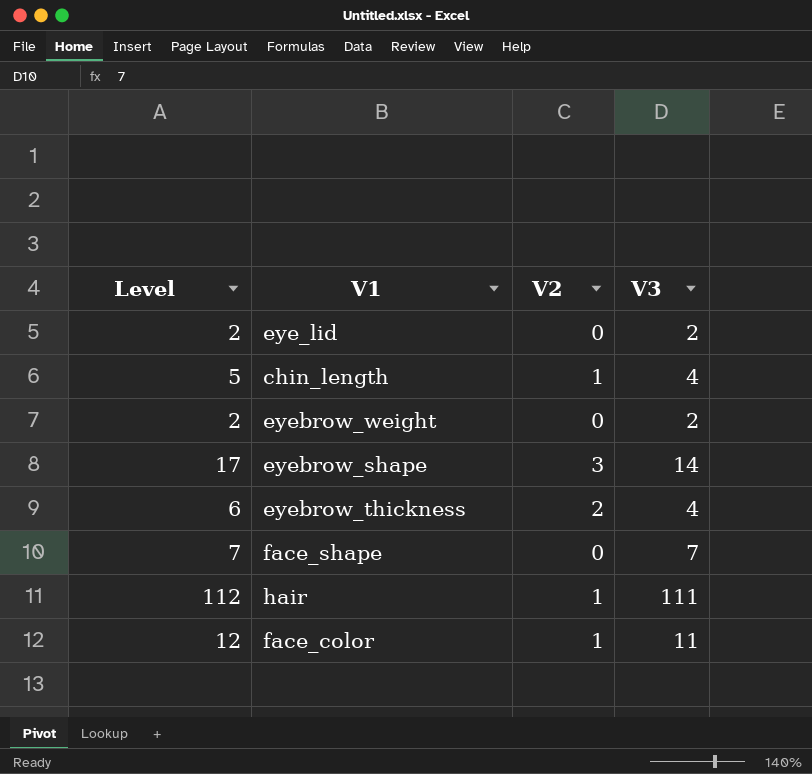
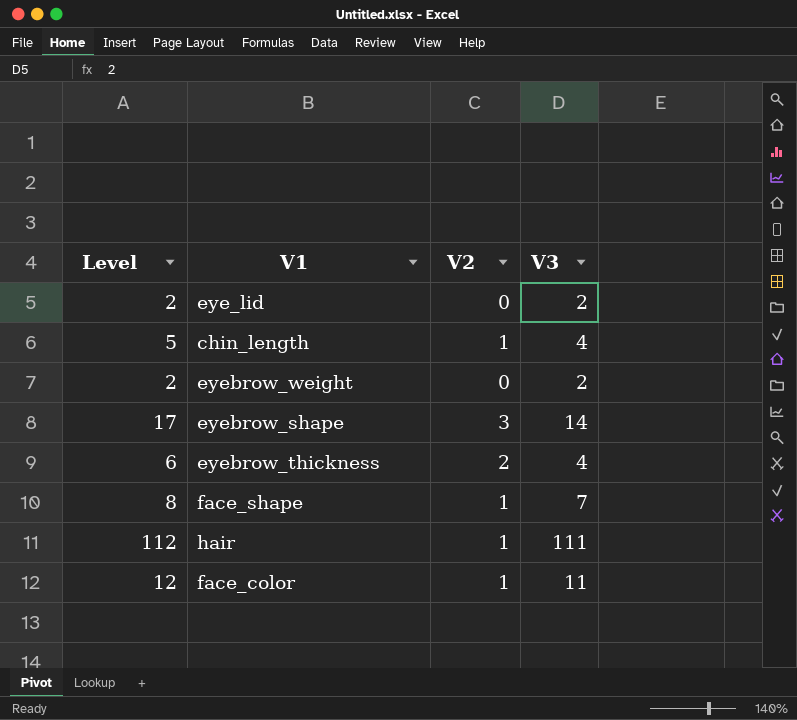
face_shape | Level: 7 -> 8
face_shape | V2: 0 -> 1

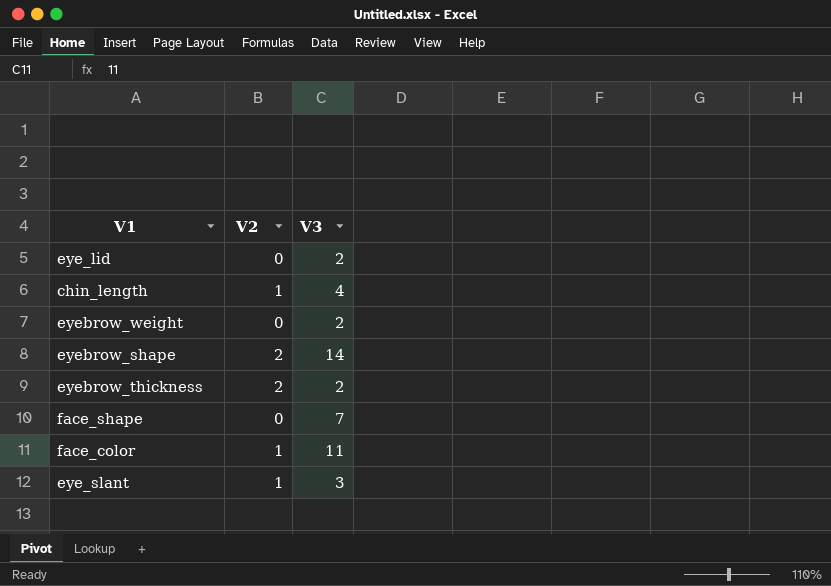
column Level | formula: [V2] + [V3] -> none
row hair: 112 | 1 | 111 -> none
eyebrow_shape | V2: 3 -> 2
eyebrow_thickness | V3: 4 -> 2
face_shape | V2: 1 -> 0
row eye_slant: none -> 1 | 3

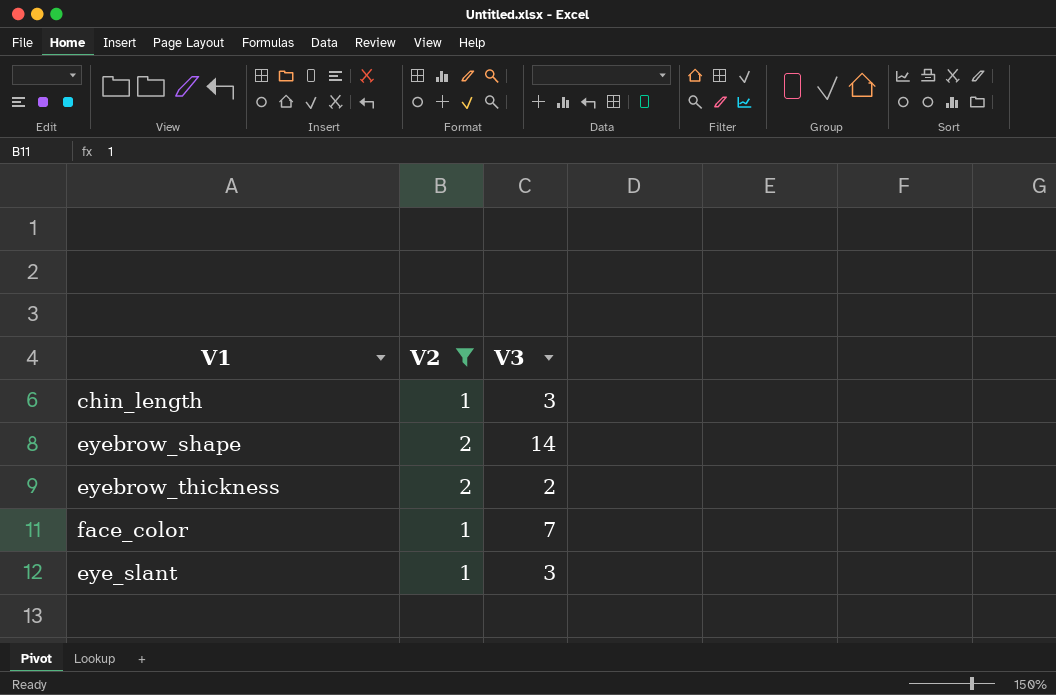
filter: none -> V2 != 0
chin_length | V3: 4 -> 3
face_color | V3: 11 -> 7

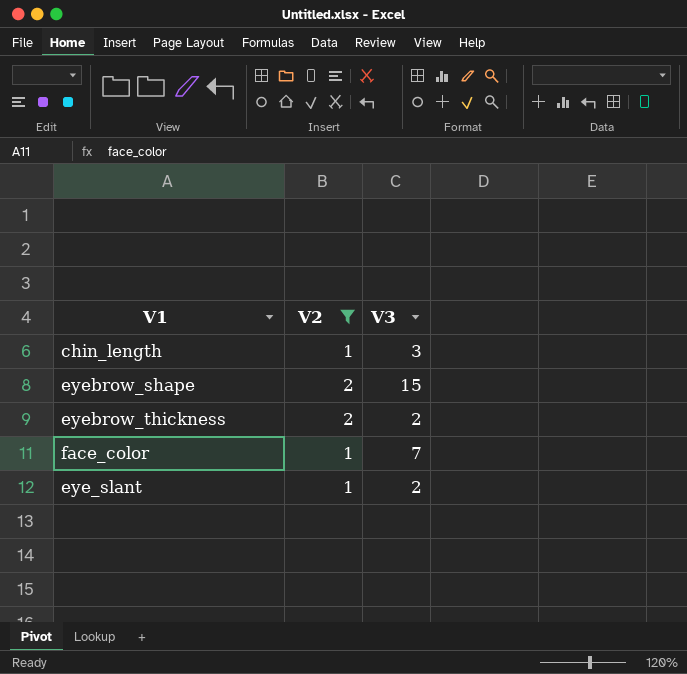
eyebrow_shape | V3: 14 -> 15
eye_slant | V3: 3 -> 2

